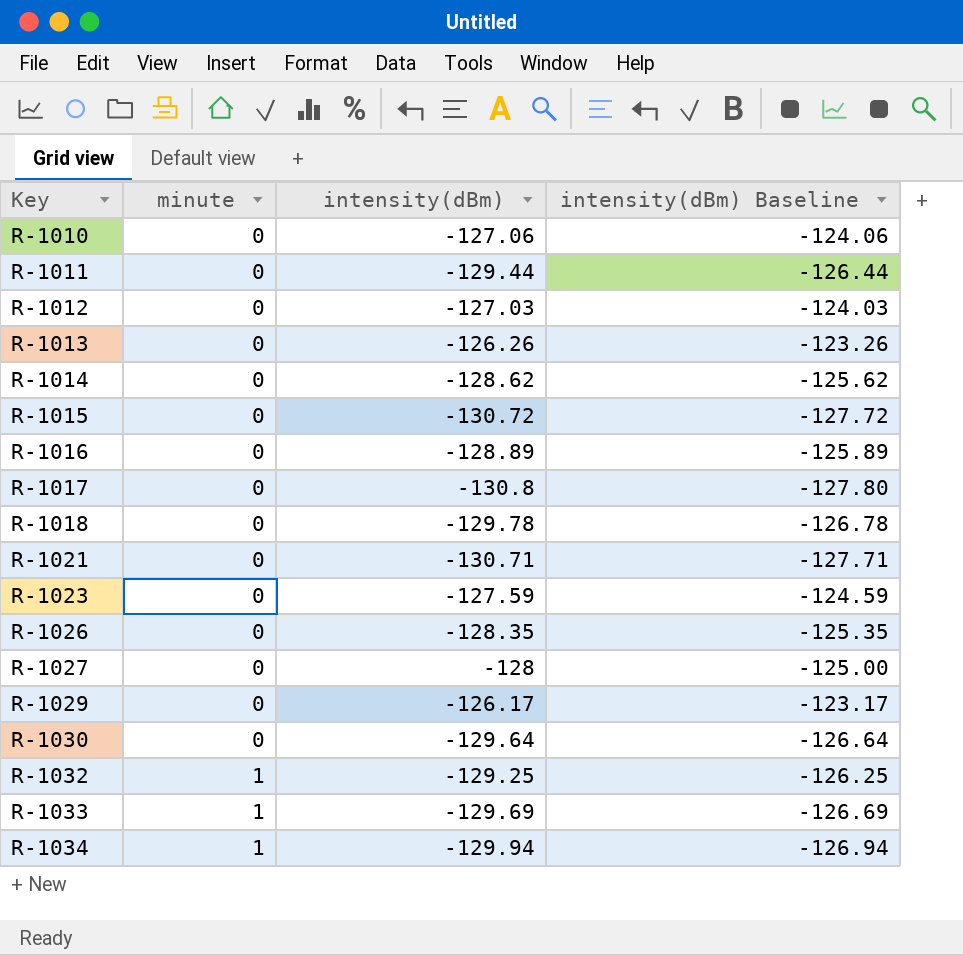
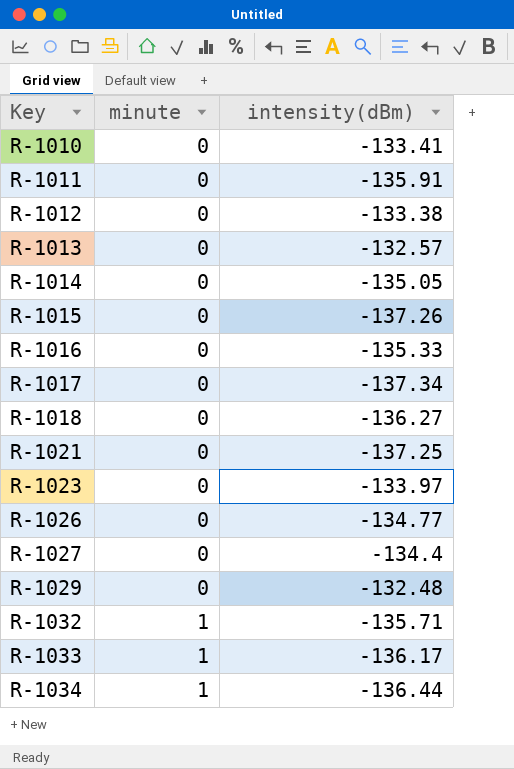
column intensity(dBm) Baseline | formula: [intensity(dBm)] + 3 -> none
row R-1030: 0 | -129.64 | -126.64 -> none
R-1010 | intensity(dBm): -127.06 -> -133.41
R-1011 | intensity(dBm): -129.44 -> -135.91
R-1012 | intensity(dBm): -127.03 -> -133.38
R-1013 | intensity(dBm): -126.26 -> -132.57
R-1014 | intensity(dBm): -128.62 -> -135.05
R-1015 | intensity(dBm): -130.72 -> -137.26
R-1016 | intensity(dBm): -128.89 -> -135.33
R-1017 | intensity(dBm): -130.8 -> -137.34
R-1018 | intensity(dBm): -129.78 -> -136.27
R-1021 | intensity(dBm): -130.71 -> -137.25
R-1023 | intensity(dBm): -127.59 -> -133.97
R-1026 | intensity(dBm): -128.35 -> -134.77
R-1027 | intensity(dBm): -128 -> -134.4
R-1029 | intensity(dBm): -126.17 -> -132.48
R-1032 | intensity(dBm): -129.25 -> -135.71
R-1033 | intensity(dBm): -129.69 -> -136.17
R-1034 | intensity(dBm): -129.94 -> -136.44

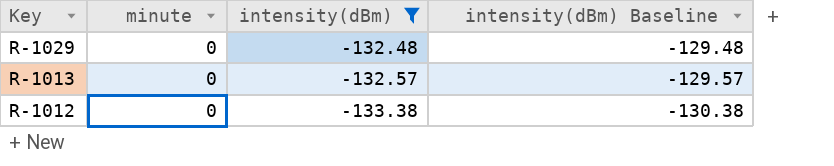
filter: none -> intensity(dBm) >= -133.38
row order: Key ascending -> Key descending
column intensity(dBm) Baseline | formula: none -> [intensity(dBm)] + 3

